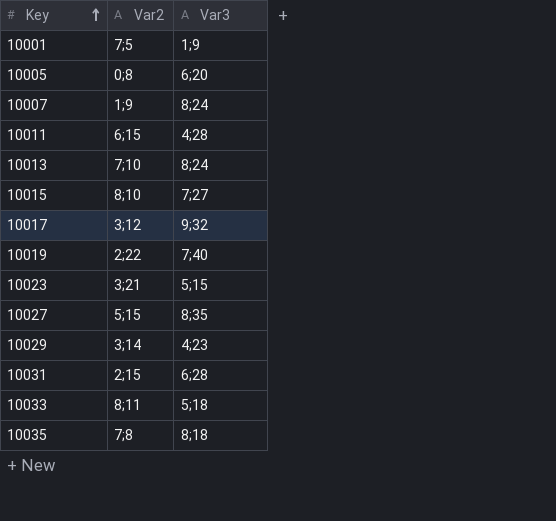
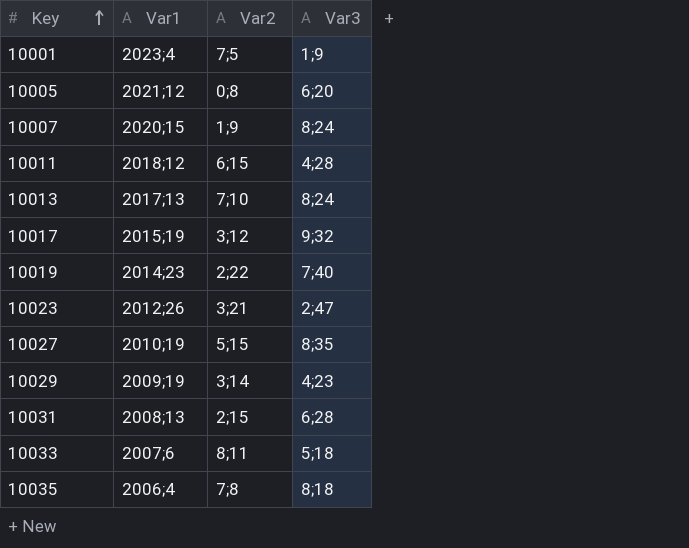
column Var1 | position: none -> 2
row 10015: 8;10 | 7;27 -> none
10023 | Var3: 5;15 -> 2;47

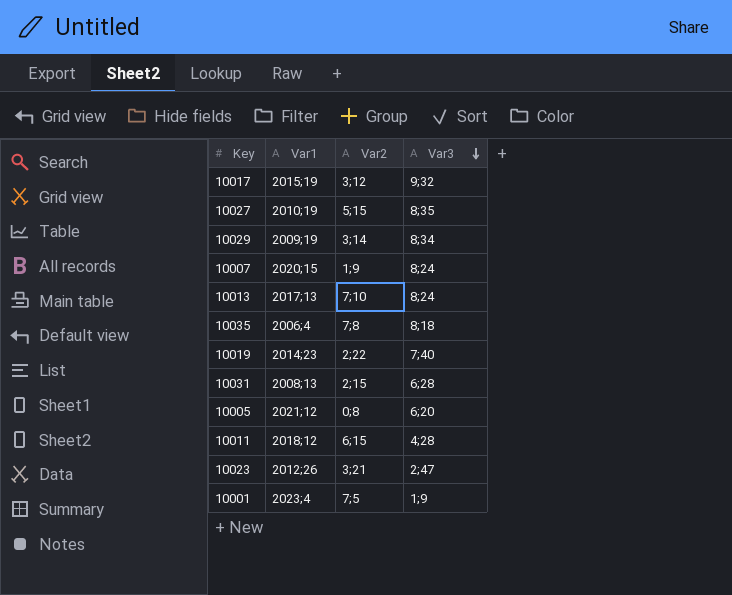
row order: Key ascending -> Var3 descending
row 10033: 2007;6 | 8;11 | 5;18 -> none
10029 | Var3: 4;23 -> 8;34

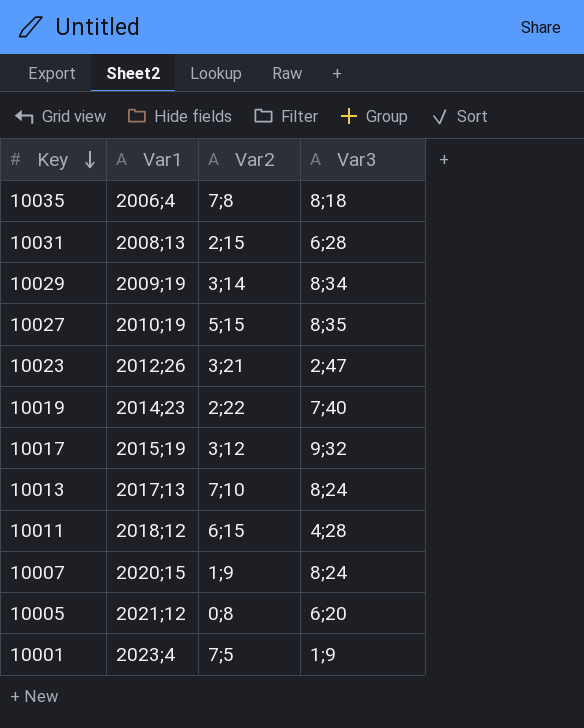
row order: Var3 descending -> Key descending

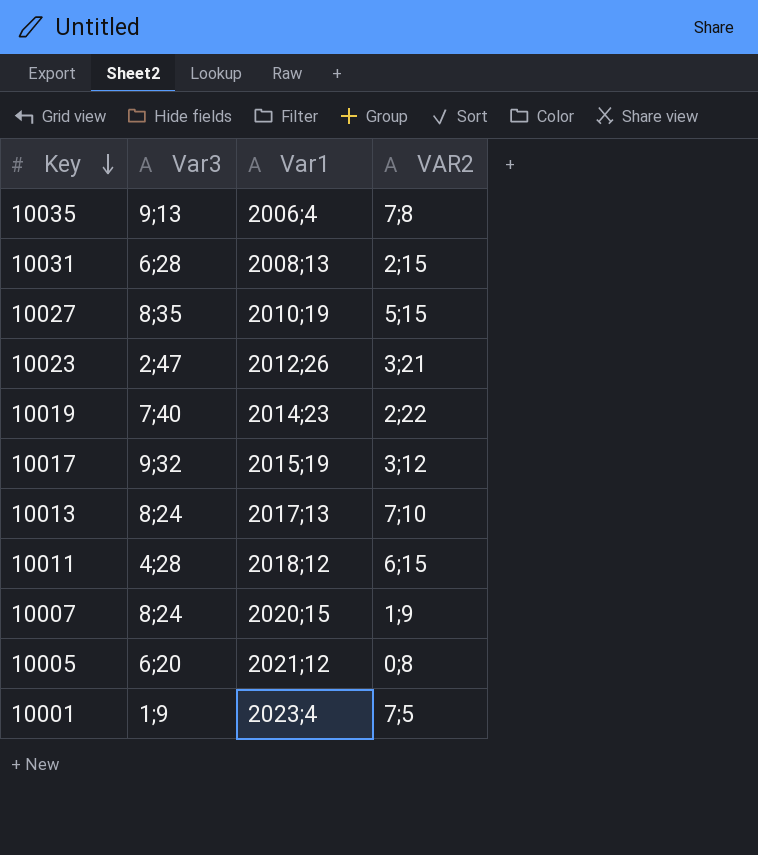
column Var3 | position: 4 -> 2
column name: Var2 -> VAR2
row 10029: 2009;19 | 3;14 | 8;34 -> none
10035 | Var3: 8;18 -> 9;13

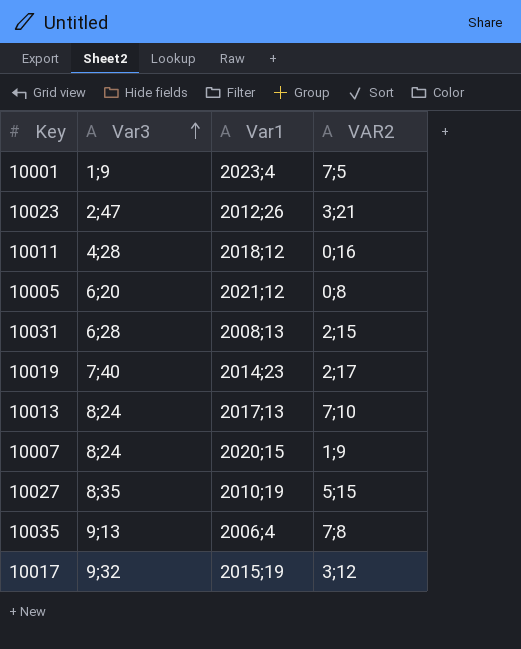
row order: Key descending -> Var3 ascending
10011 | VAR2: 6;15 -> 0;16
10019 | VAR2: 2;22 -> 2;17

